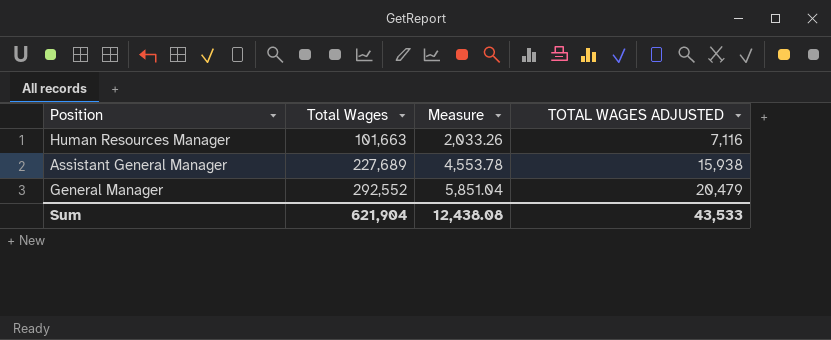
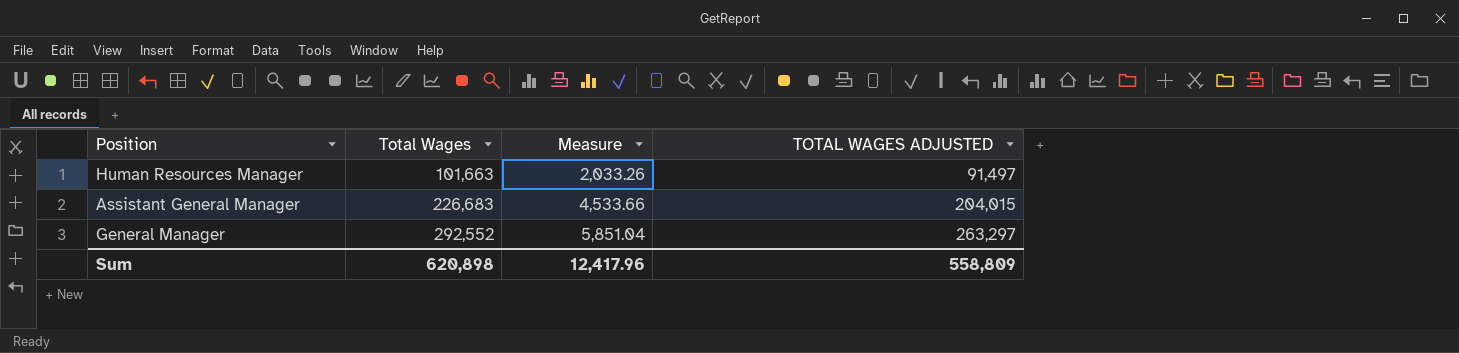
column TOTAL WAGES ADJUSTED | formula: [Total Wages] * 0.07 -> [Total Wages] * 0.9
Assistant General Manager | Total Wages: 227,689 -> 226,683
Assistant General Manager | Measure: 4,553.78 -> 4,533.66
Sum | Total Wages: 621,904 -> 620,898
Sum | Measure: 12,438.08 -> 12,417.96
Sum | TOTAL WAGES ADJUSTED: 43,533 -> 558,809

